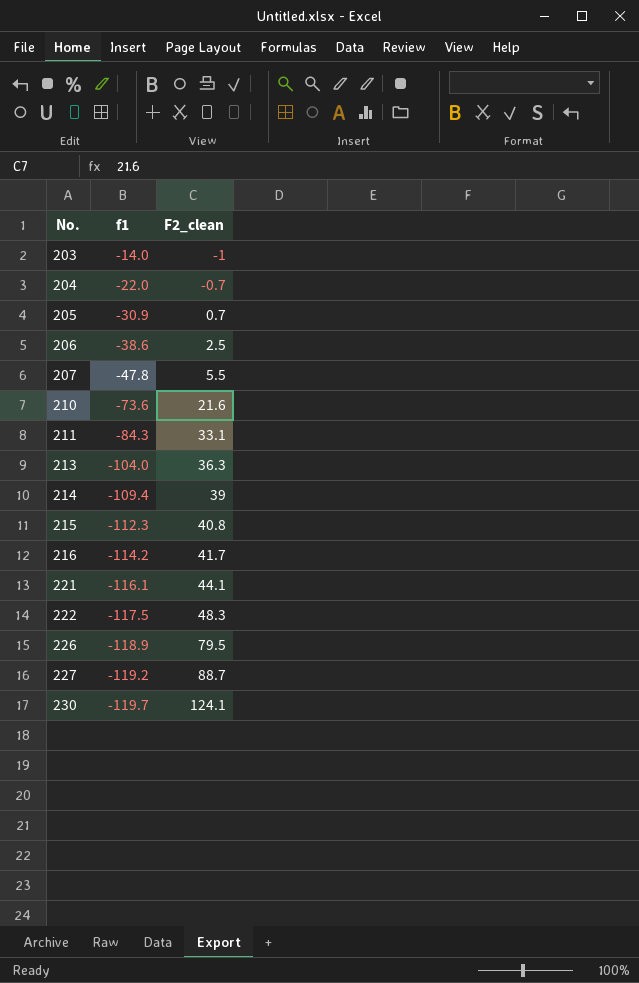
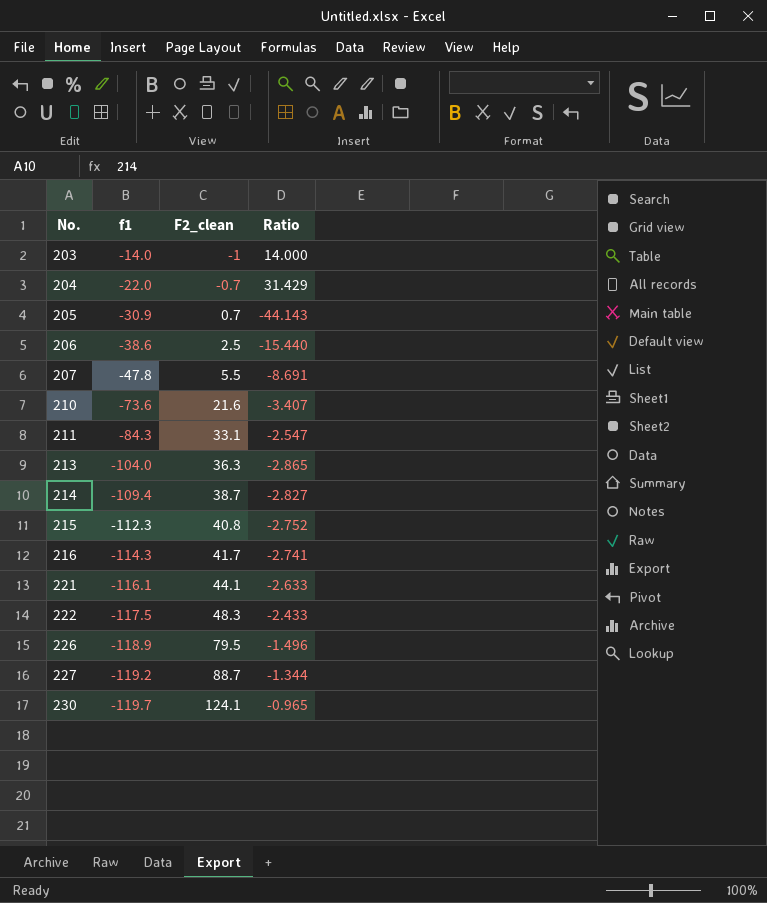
column Ratio | formula: none -> [f1] / [F2_clean]
214 | F2_clean: 39 -> 38.7
216 | f1: -114.2 -> -114.3

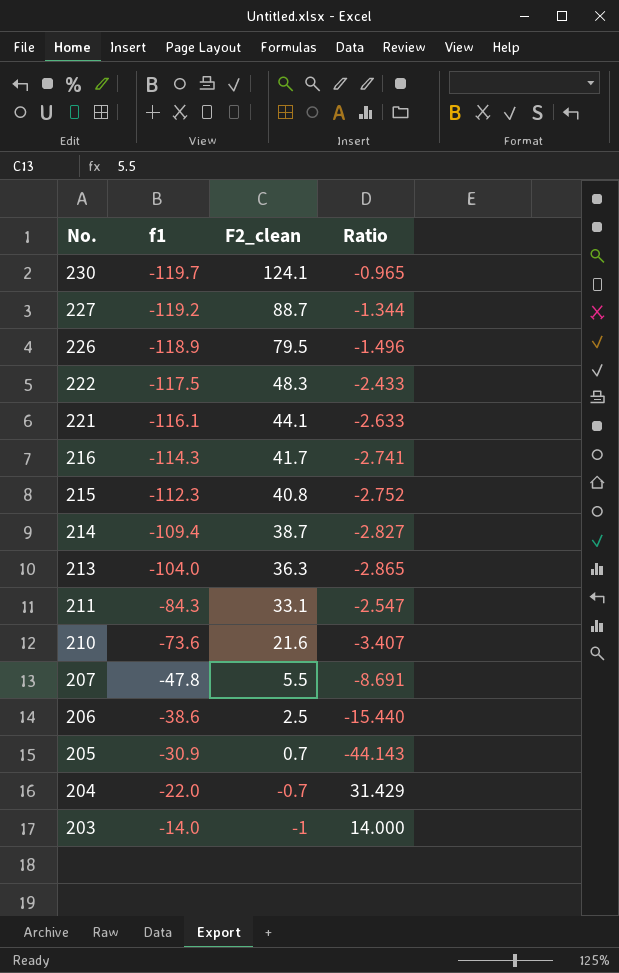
row order: No. ascending -> No. descending

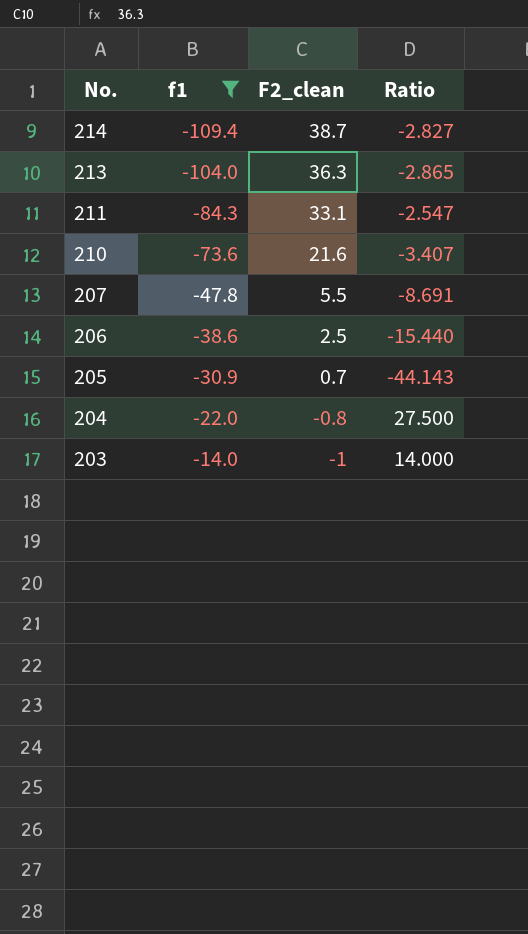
filter: none -> f1 >= -109.4
204 | F2_clean: -0.7 -> -0.8
204 | Ratio: 31.429 -> 27.500

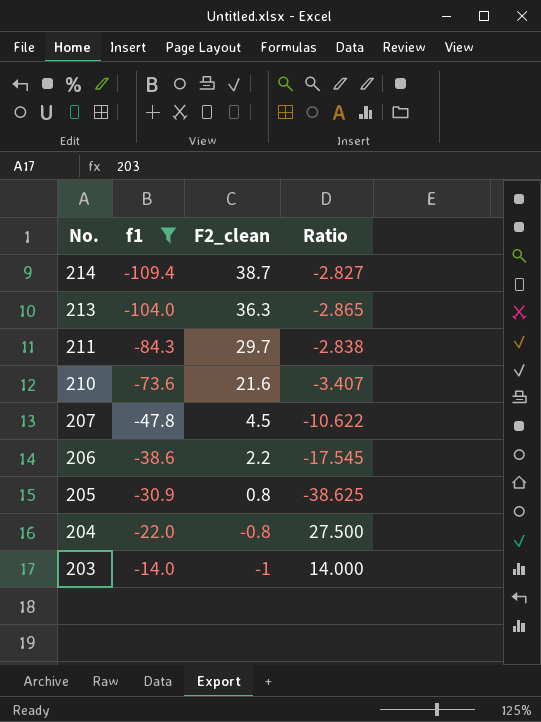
211 | F2_clean: 33.1 -> 29.7
211 | Ratio: -2.547 -> -2.838
207 | F2_clean: 5.5 -> 4.5
207 | Ratio: -8.691 -> -10.622
206 | F2_clean: 2.5 -> 2.2
206 | Ratio: -15.440 -> -17.545
205 | F2_clean: 0.7 -> 0.8
205 | Ratio: -44.143 -> -38.625

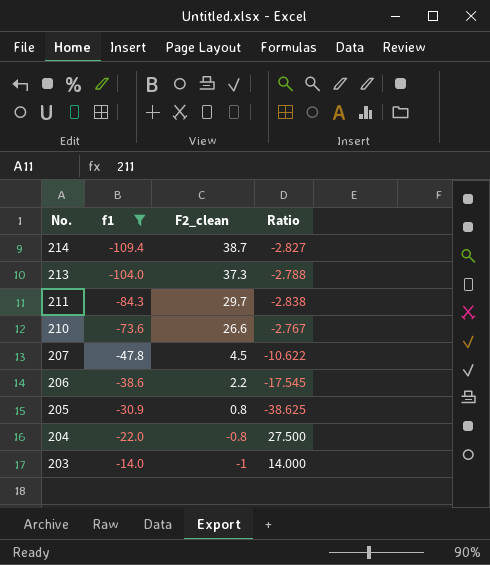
213 | F2_clean: 36.3 -> 37.3
213 | Ratio: -2.865 -> -2.788
210 | F2_clean: 21.6 -> 26.6
210 | Ratio: -3.407 -> -2.767

